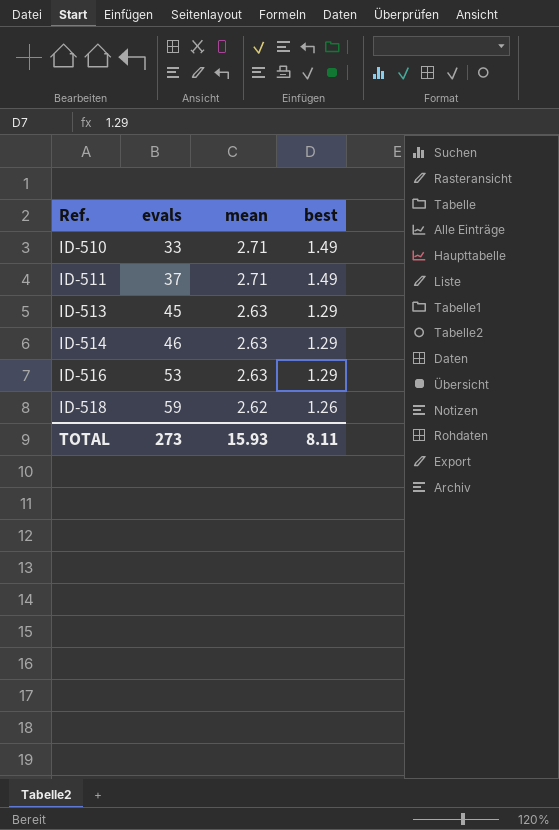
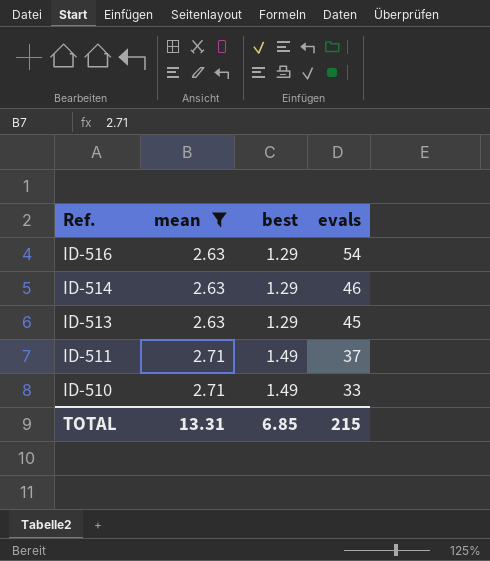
filter: none -> mean != 2.62
row order: Ref. ascending -> Ref. descending
column evals | position: 2 -> 4
ID-516 | evals: 53 -> 54
TOTAL | mean: 15.93 -> 13.31
TOTAL | best: 8.11 -> 6.85
TOTAL | evals: 273 -> 215

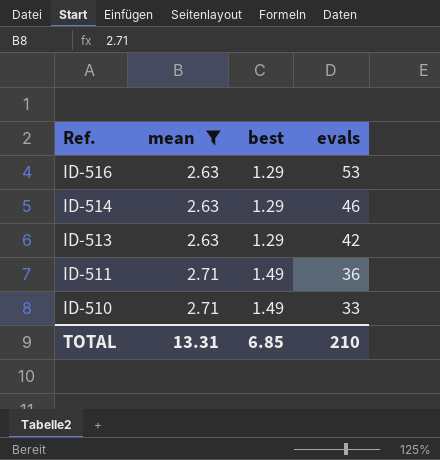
ID-516 | evals: 54 -> 53
ID-513 | evals: 45 -> 42
ID-511 | evals: 37 -> 36
TOTAL | evals: 215 -> 210

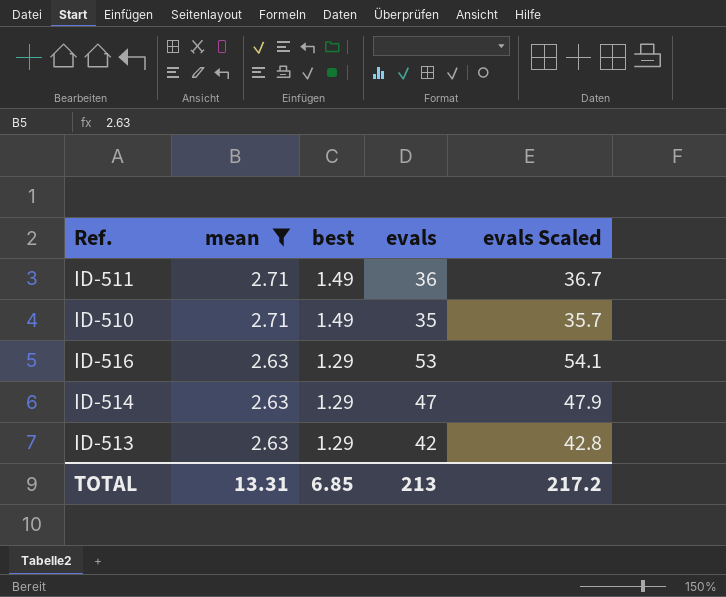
row order: Ref. descending -> mean descending
column evals Scaled | formula: none -> [evals] * 1.02
ID-510 | evals: 33 -> 35
ID-514 | evals: 46 -> 47
TOTAL | evals: 210 -> 213

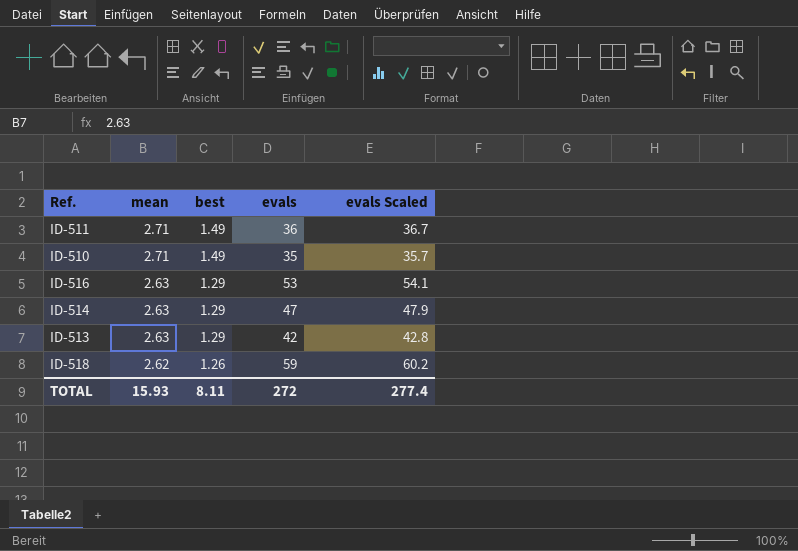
filter: mean != 2.62 -> none
TOTAL | mean: 13.31 -> 15.93
TOTAL | best: 6.85 -> 8.11
TOTAL | evals: 213 -> 272
TOTAL | evals Scaled: 217.2 -> 277.4

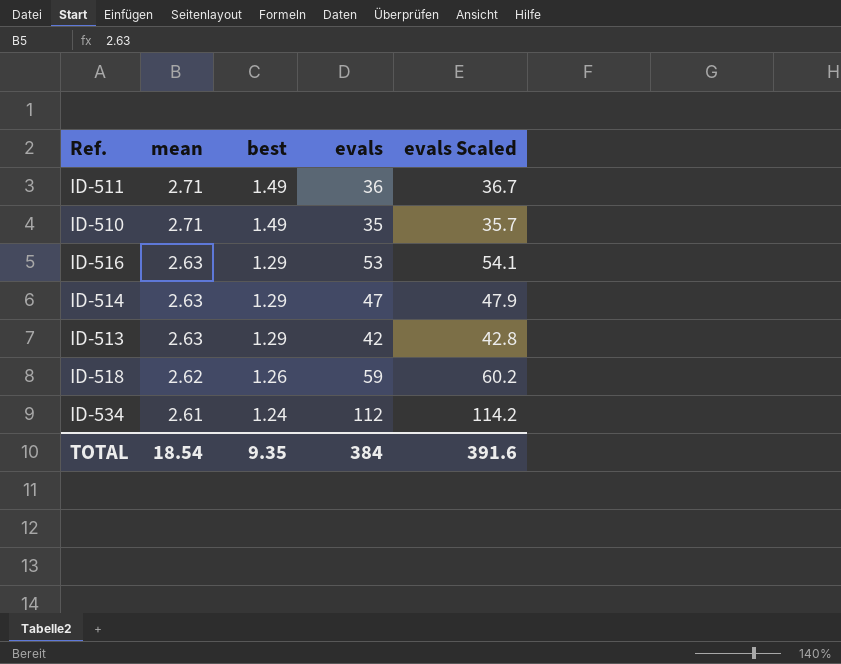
row ID-534: none -> 2.61 | 1.24 | 112 | 114.2
TOTAL | mean: 15.93 -> 18.54
TOTAL | best: 8.11 -> 9.35
TOTAL | evals: 272 -> 384
TOTAL | evals Scaled: 277.4 -> 391.6

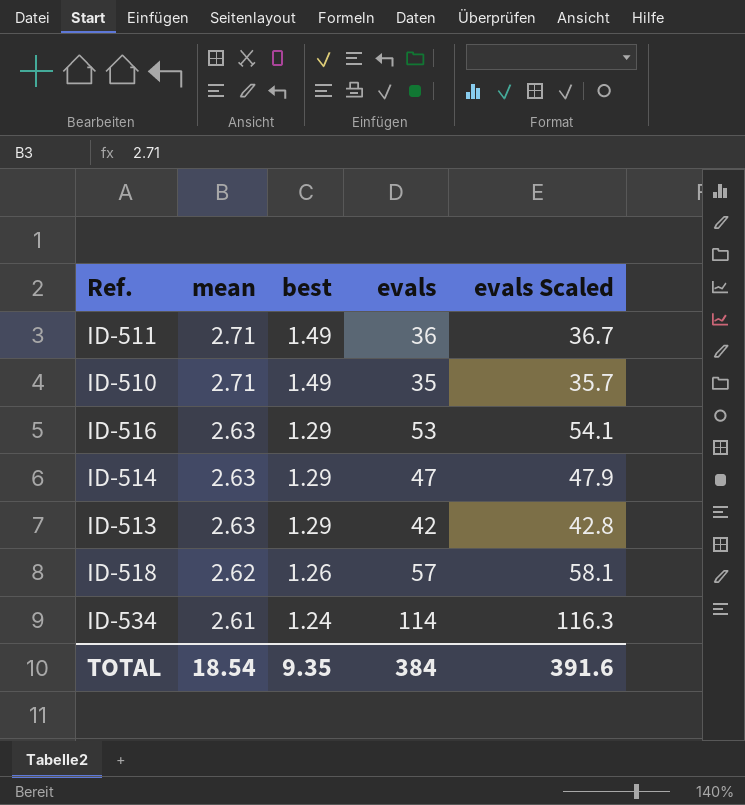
ID-518 | evals: 59 -> 57
ID-518 | evals Scaled: 60.2 -> 58.1
ID-534 | evals: 112 -> 114
ID-534 | evals Scaled: 114.2 -> 116.3

